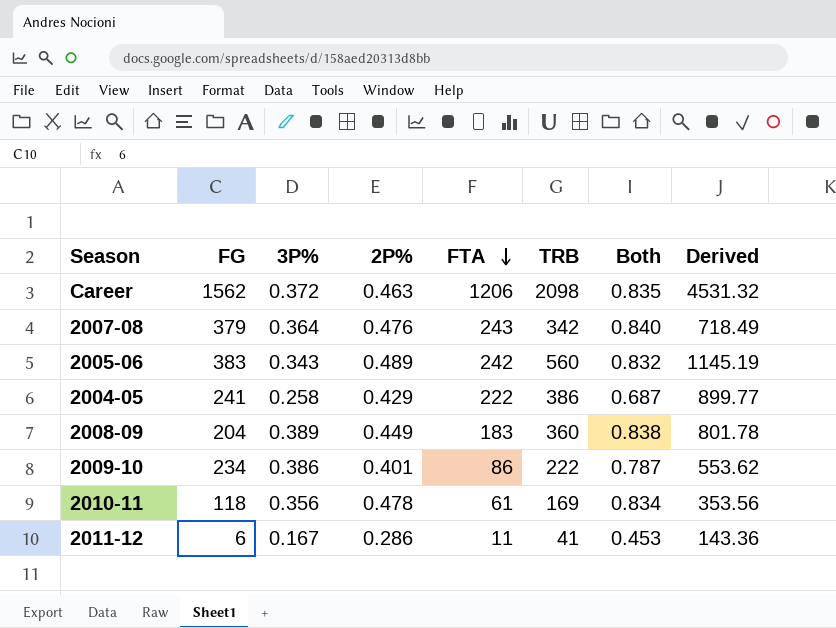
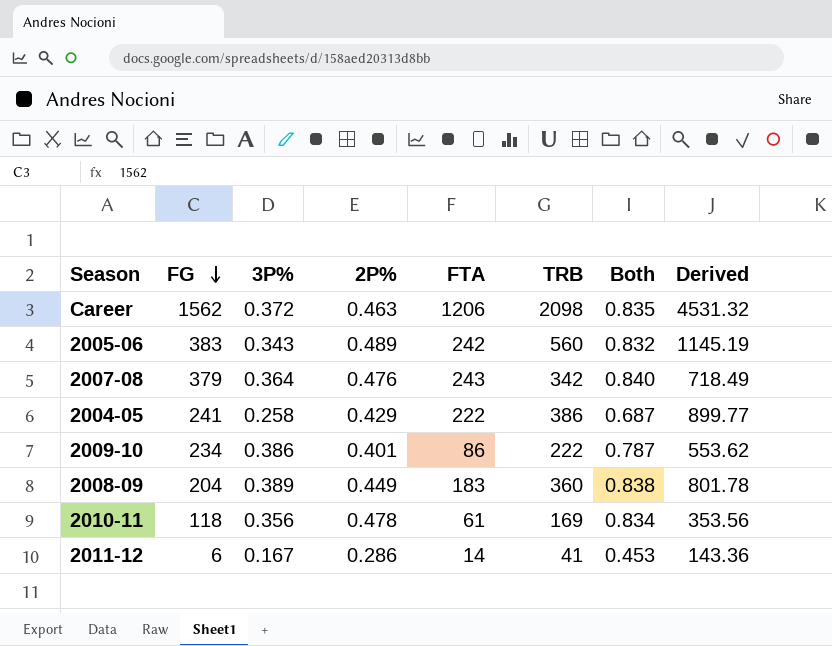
row order: FTA descending -> FG descending
2011-12 | FTA: 11 -> 14

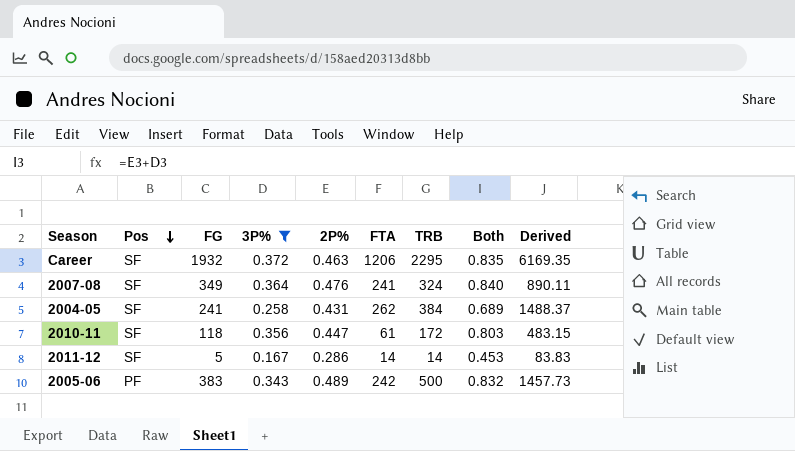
filter: none -> 3P% <= 0.372
row order: FG descending -> Pos descending
column Pos | position: none -> 2
column Derived | formula: [TRB] / [2P%] -> [TRB] / [3P%]
Career | FG: 1562 -> 1932
Career | TRB: 2098 -> 2295
2007-08 | FG: 379 -> 349
2007-08 | FTA: 243 -> 241
2007-08 | TRB: 342 -> 324
2004-05 | 2P%: 0.429 -> 0.431
2004-05 | FTA: 222 -> 262
2004-05 | TRB: 386 -> 384
2004-05 | Both: 0.687 -> 0.689
2010-11 | 2P%: 0.478 -> 0.447
2010-11 | TRB: 169 -> 172
2010-11 | Both: 0.834 -> 0.803
2011-12 | FG: 6 -> 5
2011-12 | TRB: 41 -> 14
2005-06 | TRB: 560 -> 500

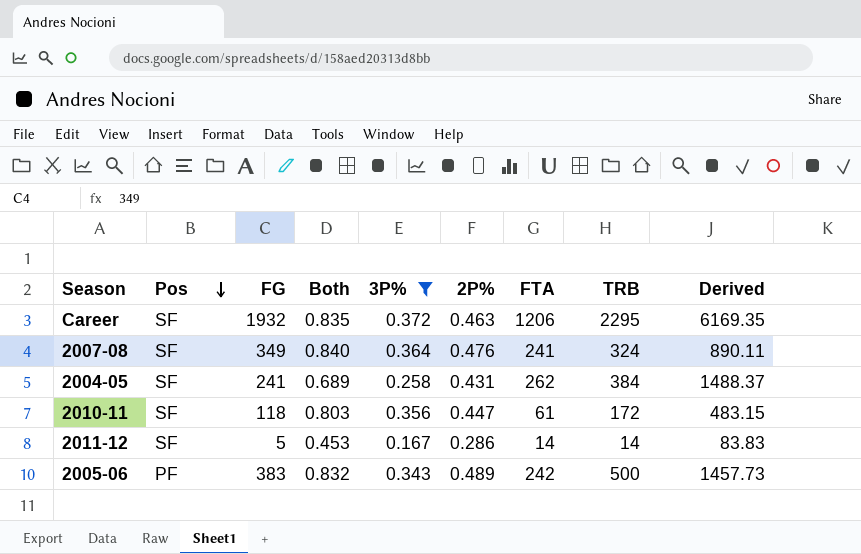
column Both | position: 8 -> 4

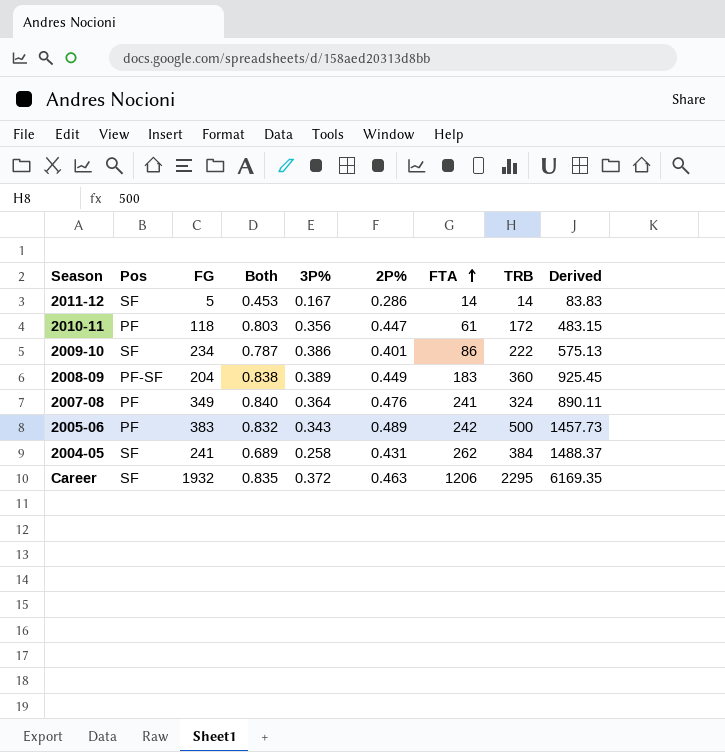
filter: 3P% <= 0.372 -> none
row order: Pos descending -> FTA ascending
2010-11 | Pos: SF -> PF
2007-08 | Pos: SF -> PF

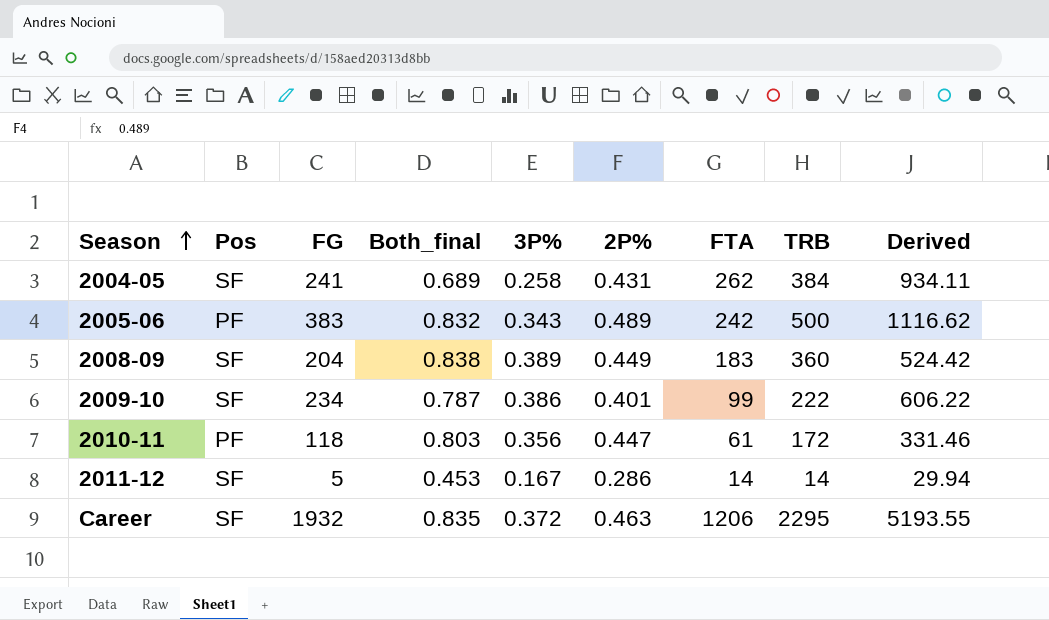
row order: FTA ascending -> Season ascending
column name: Both -> Both_final
column Derived | formula: [TRB] / [3P%] -> [FG] / [3P%]
row 2007-08: PF | 349 | 0.840 | 0.364 | 0.476 | 241 | 324 | 890.11 -> none
2008-09 | Pos: PF-SF -> SF
2009-10 | FTA: 86 -> 99

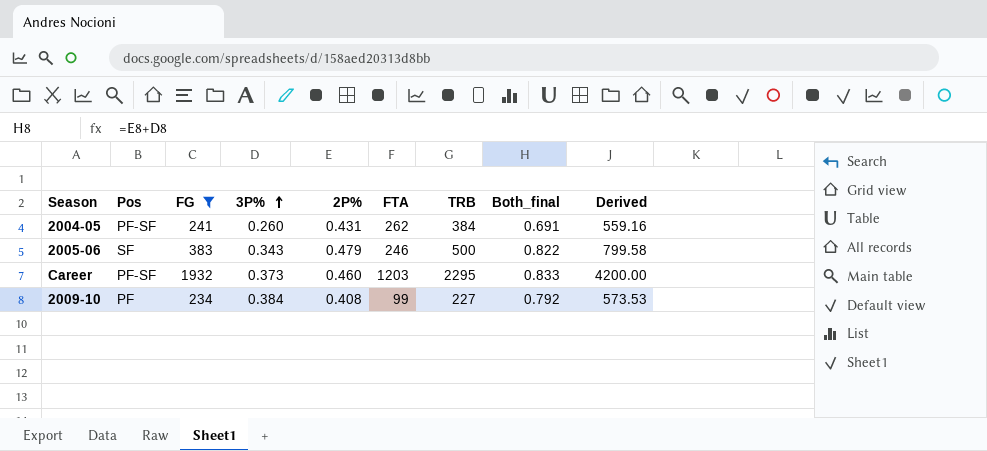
filter: none -> FG >= 234
row order: Season ascending -> 3P% ascending
column Both_final | position: 4 -> 8
column Derived | formula: [FG] / [3P%] -> [FG] / [2P%]
2004-05 | Pos: SF -> PF-SF
2004-05 | 3P%: 0.258 -> 0.260
2004-05 | Both_final: 0.689 -> 0.691
2005-06 | Pos: PF -> SF
2005-06 | 2P%: 0.489 -> 0.479
2005-06 | FTA: 242 -> 246
2005-06 | Both_final: 0.832 -> 0.822
Career | Pos: SF -> PF-SF
Career | 3P%: 0.372 -> 0.373
Career | 2P%: 0.463 -> 0.460
Career | FTA: 1206 -> 1203
Career | Both_final: 0.835 -> 0.833
2009-10 | Pos: SF -> PF
2009-10 | 3P%: 0.386 -> 0.384
2009-10 | 2P%: 0.401 -> 0.408
2009-10 | TRB: 222 -> 227
2009-10 | Both_final: 0.787 -> 0.792

